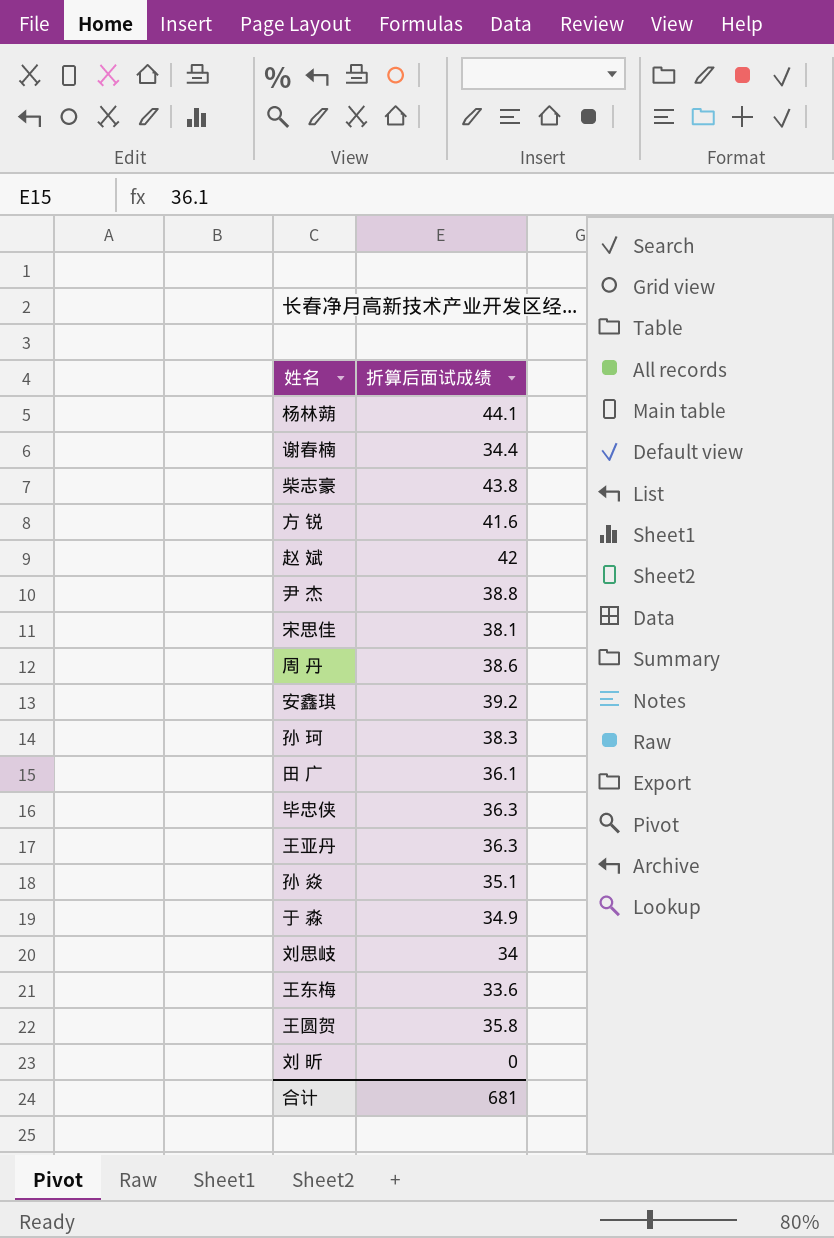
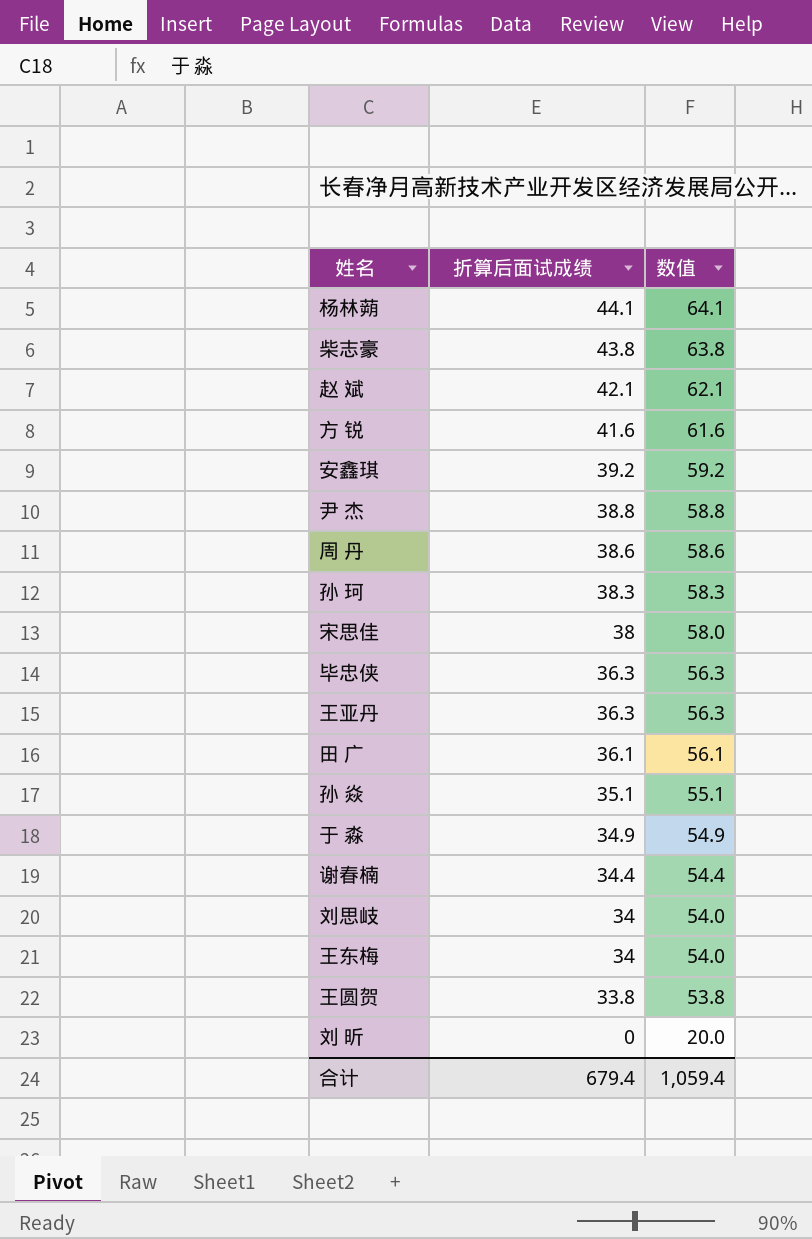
row order: none -> 折算后面试成绩 descending
column 数值 | formula: none -> [折算后面试成绩] + 20
赵 斌 | 折算后面试成绩: 42 -> 42.1
宋思佳 | 折算后面试成绩: 38.1 -> 38
王东梅 | 折算后面试成绩: 33.6 -> 34
王圆贺 | 折算后面试成绩: 35.8 -> 33.8
合计 | 折算后面试成绩: 681 -> 679.4

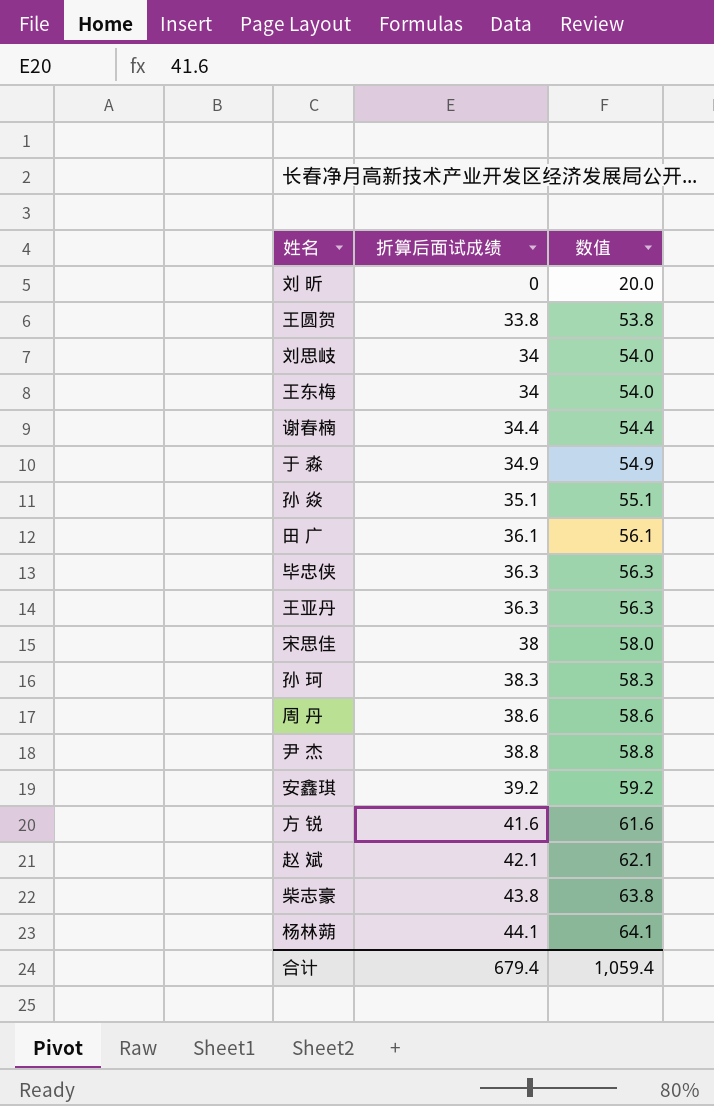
row order: 折算后面试成绩 descending -> 折算后面试成绩 ascending

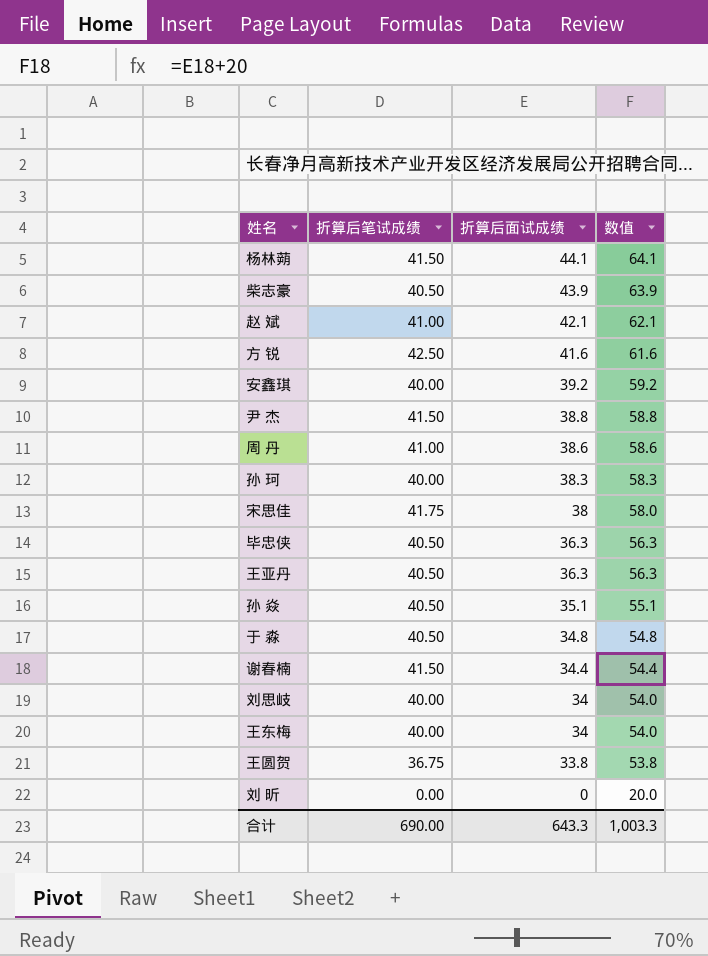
row order: 折算后面试成绩 ascending -> 折算后面试成绩 descending
column 折算后笔试成绩 | position: none -> 2
row 田 广: 36.1 | 56.1 -> none
柴志豪 | 折算后面试成绩: 43.8 -> 43.9
柴志豪 | 数值: 63.8 -> 63.9
于 淼 | 折算后面试成绩: 34.9 -> 34.8
于 淼 | 数值: 54.9 -> 54.8
合计 | 折算后面试成绩: 679.4 -> 643.3
合计 | 数值: 1,059.4 -> 1,003.3

